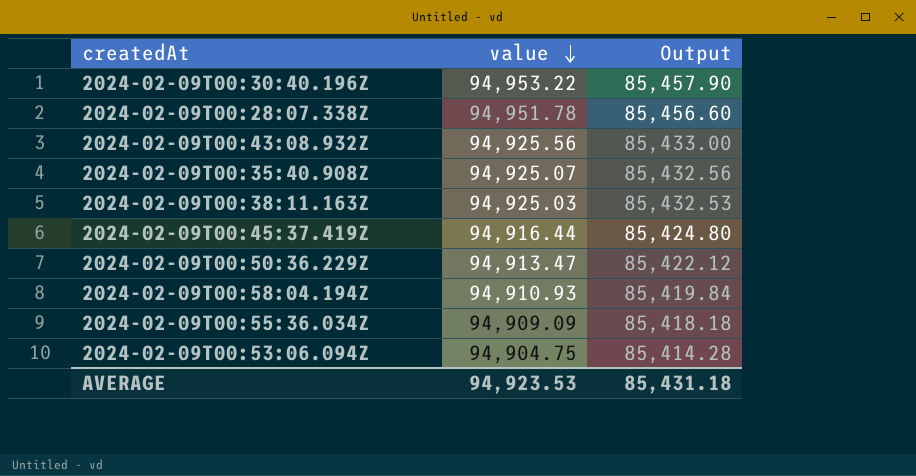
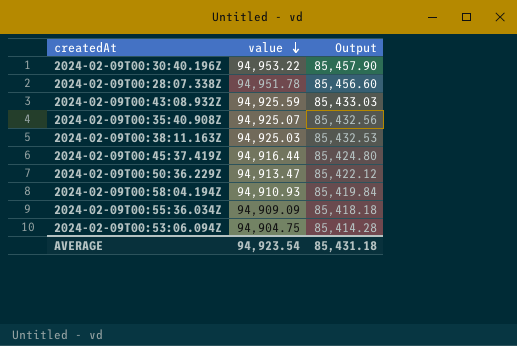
2024-02-09T00:43:08.932Z | value: 94,925.56 -> 94,925.59
2024-02-09T00:43:08.932Z | Output: 85,433.00 -> 85,433.03
AVERAGE | value: 94,923.53 -> 94,923.54

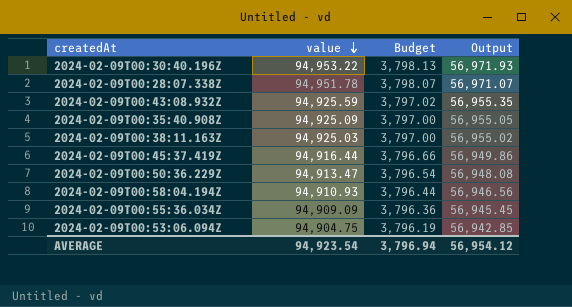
column Budget | formula: none -> [value] * 0.04
column Output | formula: [value] * 0.9 -> [value] * 0.6
2024-02-09T00:35:40.908Z | value: 94,925.07 -> 94,925.09
AVERAGE | Output: 85,431.18 -> 56,954.12

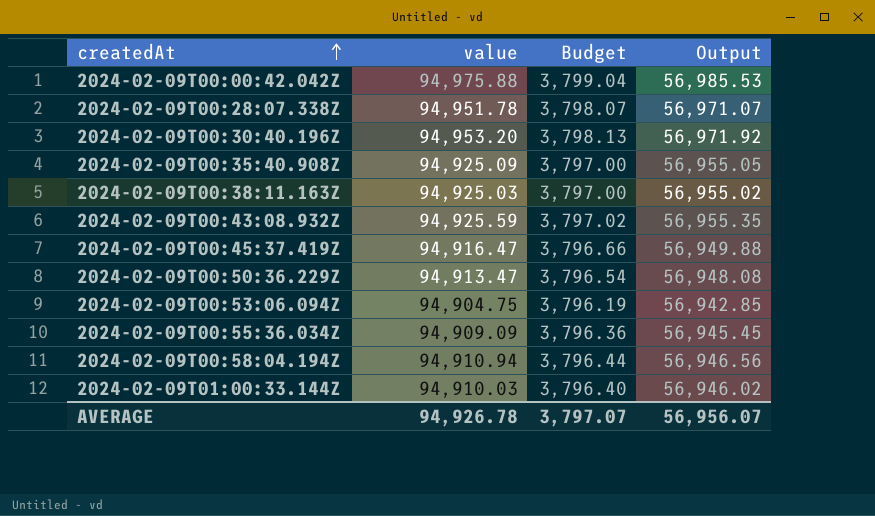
row order: value descending -> createdAt ascending
row 2024-02-09T00:00:42.042Z: none -> 94,975.88 | 3,799.04 | 56,985.53
2024-02-09T00:30:40.196Z | value: 94,953.22 -> 94,953.20
2024-02-09T00:30:40.196Z | Output: 56,971.93 -> 56,971.92
2024-02-09T00:45:37.419Z | value: 94,916.44 -> 94,916.47
2024-02-09T00:45:37.419Z | Output: 56,949.86 -> 56,949.88
2024-02-09T00:58:04.194Z | value: 94,910.93 -> 94,910.94
row 2024-02-09T01:00:33.144Z: none -> 94,910.03 | 3,796.40 | 56,946.02
AVERAGE | value: 94,923.54 -> 94,926.78
AVERAGE | Budget: 3,796.94 -> 3,797.07
AVERAGE | Output: 56,954.12 -> 56,956.07

